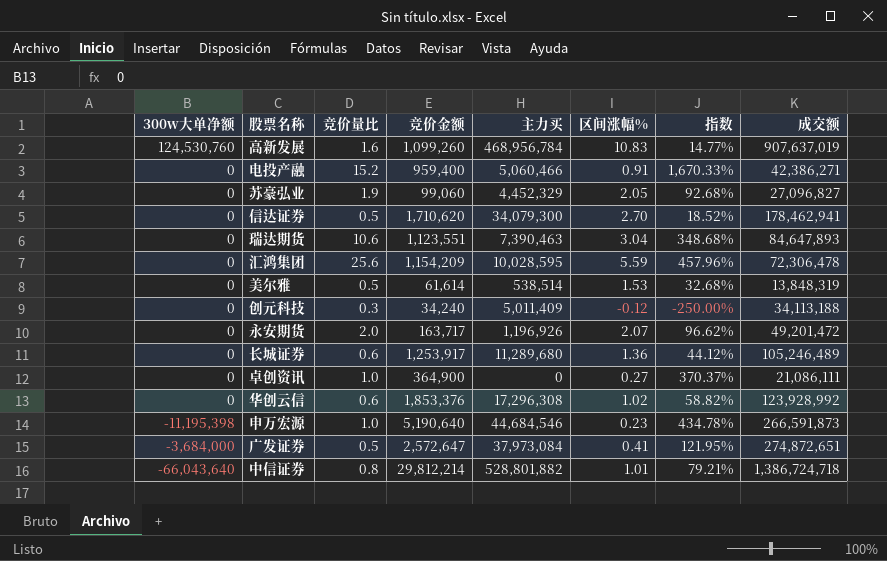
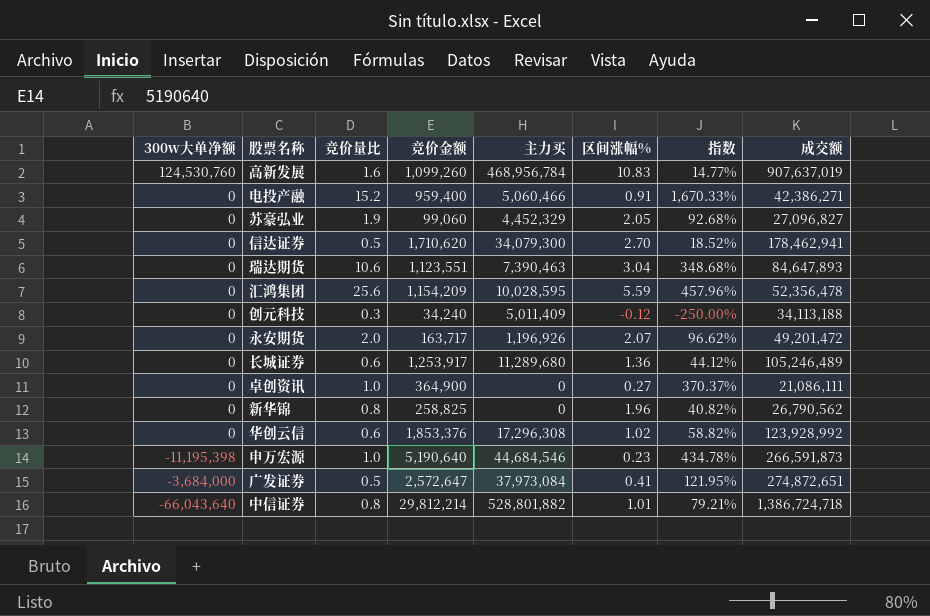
row 美尔雅: 0 | 0.5 | 61,614 | 538,514 | 1.53 | 32.68% | 13,848,319 -> none
汇鸿集团 | 成交额: 72,306,478 -> 52,356,478
row 新华锦: none -> 0 | 0.8 | 258,825 | 0 | 1.96 | 40.82% | 26,790,562

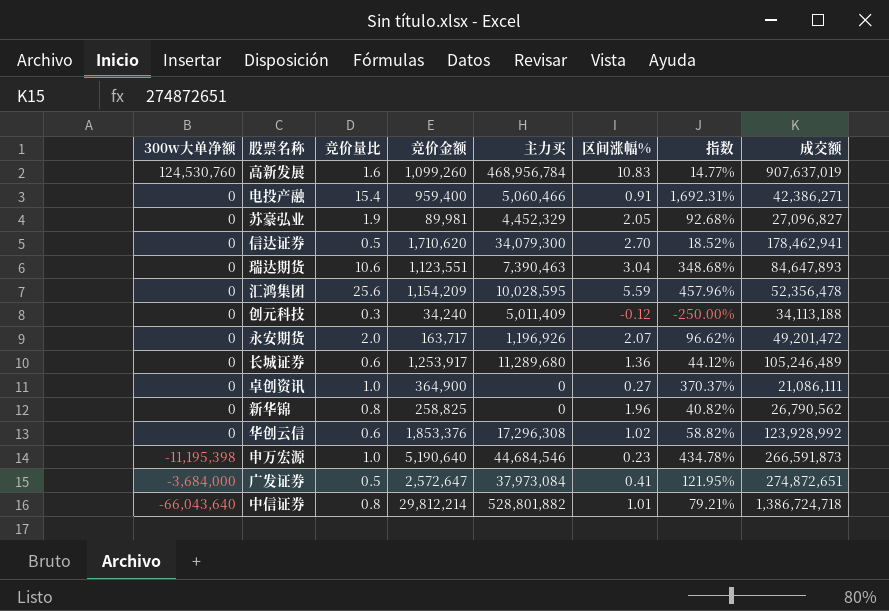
电投产融 | 竞价量比: 15.2 -> 15.4
电投产融 | 指数: 1,670.33% -> 1,692.31%
苏豪弘业 | 竞价金额: 99,060 -> 89,981

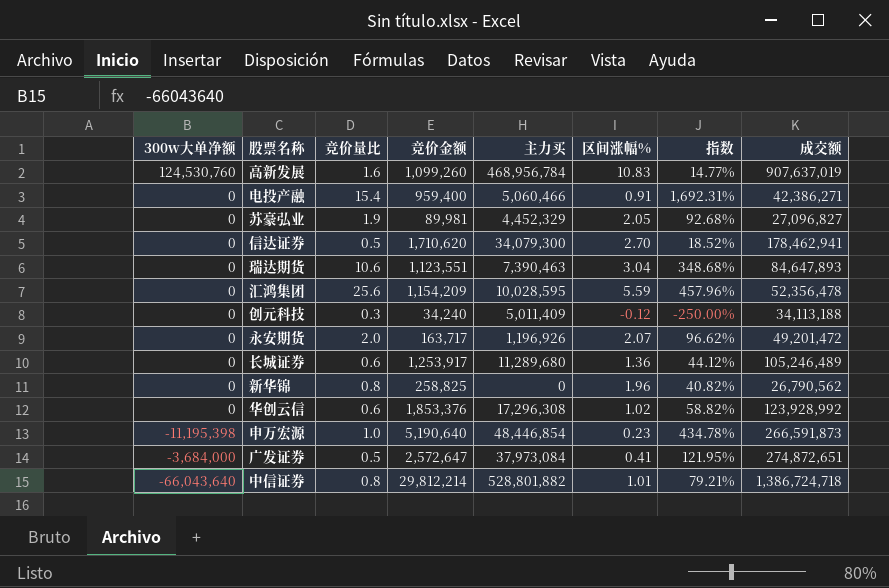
row 卓创资讯: 0 | 1.0 | 364,900 | 0 | 0.27 | 370.37% | 21,086,111 -> none
申万宏源 | 主力买: 44,684,546 -> 48,446,854

